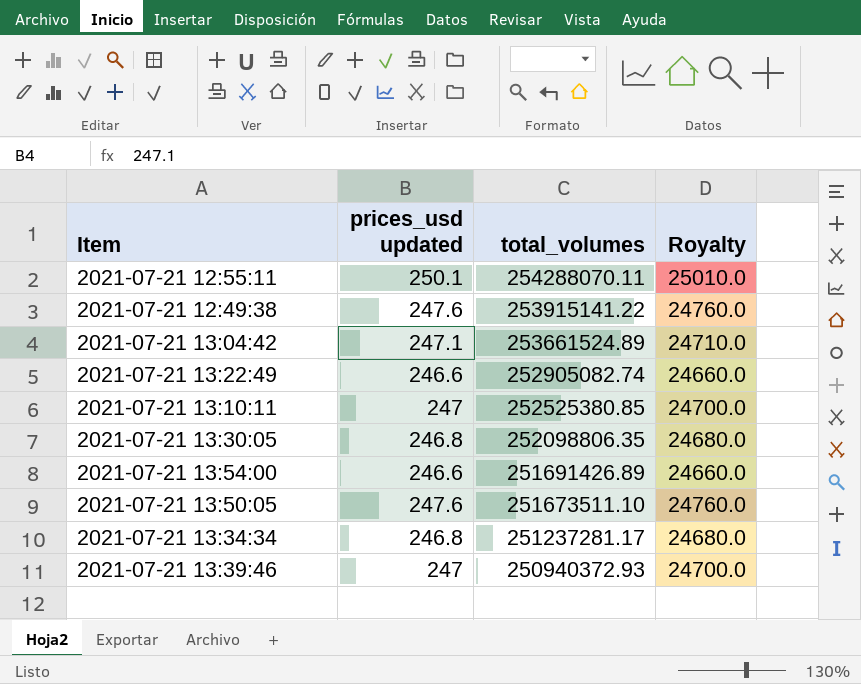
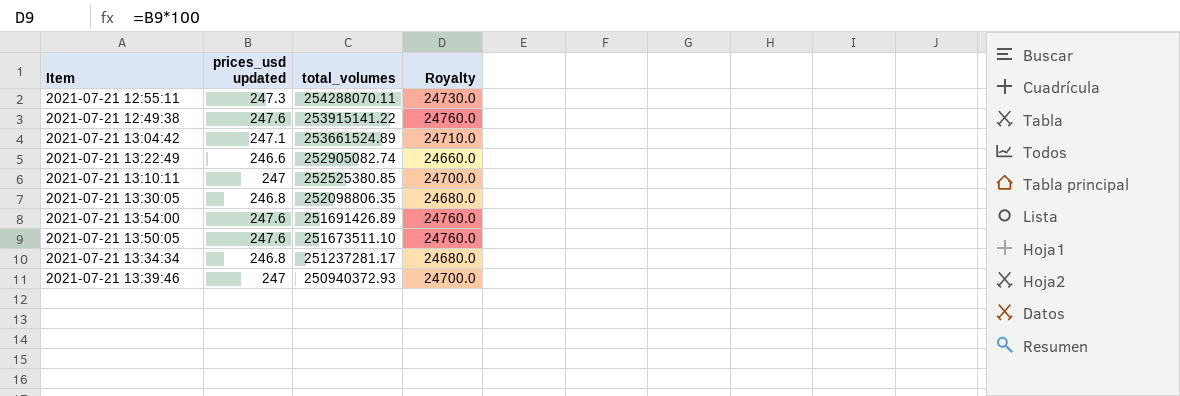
2021-07-21 12:55:11 | prices_usd updated: 250.1 -> 247.3
2021-07-21 12:55:11 | Royalty: 25010.0 -> 24730.0
2021-07-21 13:54:00 | prices_usd updated: 246.6 -> 247.6
2021-07-21 13:54:00 | Royalty: 24660.0 -> 24760.0

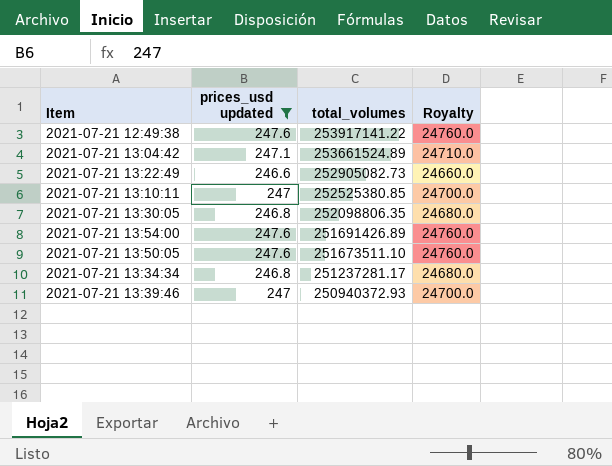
filter: none -> prices_usd updated != 247.3
2021-07-21 12:49:38 | total_volumes: 253915141.22 -> 253917141.22
2021-07-21 13:22:49 | total_volumes: 252905082.74 -> 252905082.73

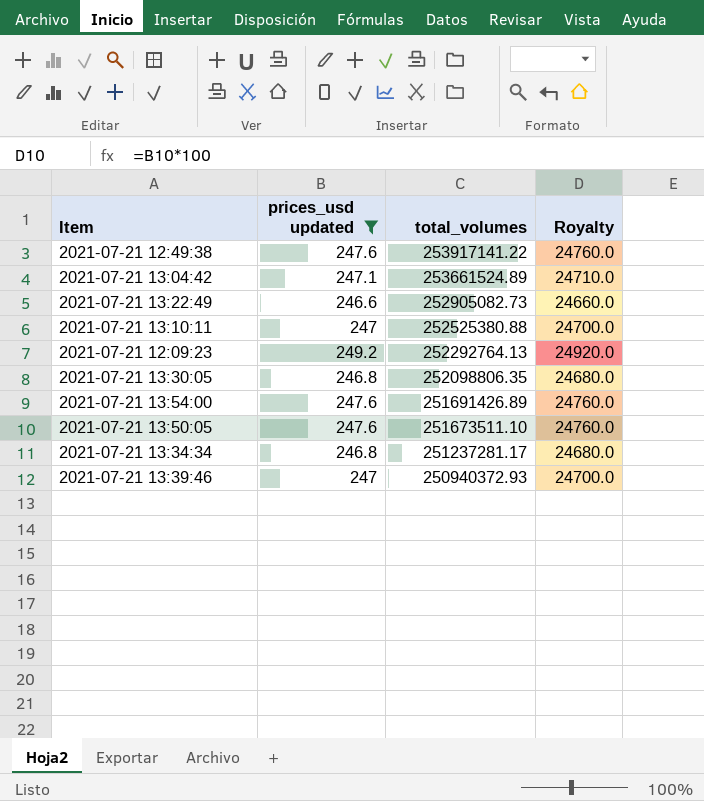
2021-07-21 13:10:11 | total_volumes: 252525380.85 -> 252525380.88
row 2021-07-21 12:09:23: none -> 249.2 | 252292764.13 | 24920.0

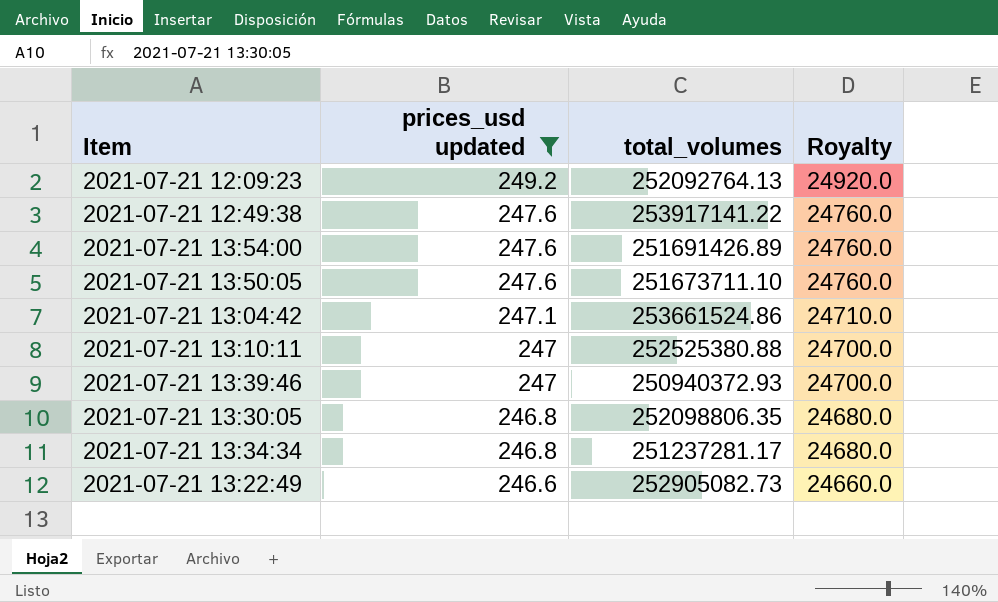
row order: total_volumes descending -> prices_usd updated descending
2021-07-21 12:09:23 | total_volumes: 252292764.13 -> 252092764.13
2021-07-21 13:50:05 | total_volumes: 251673511.10 -> 251673711.10
2021-07-21 13:04:42 | total_volumes: 253661524.89 -> 253661524.86

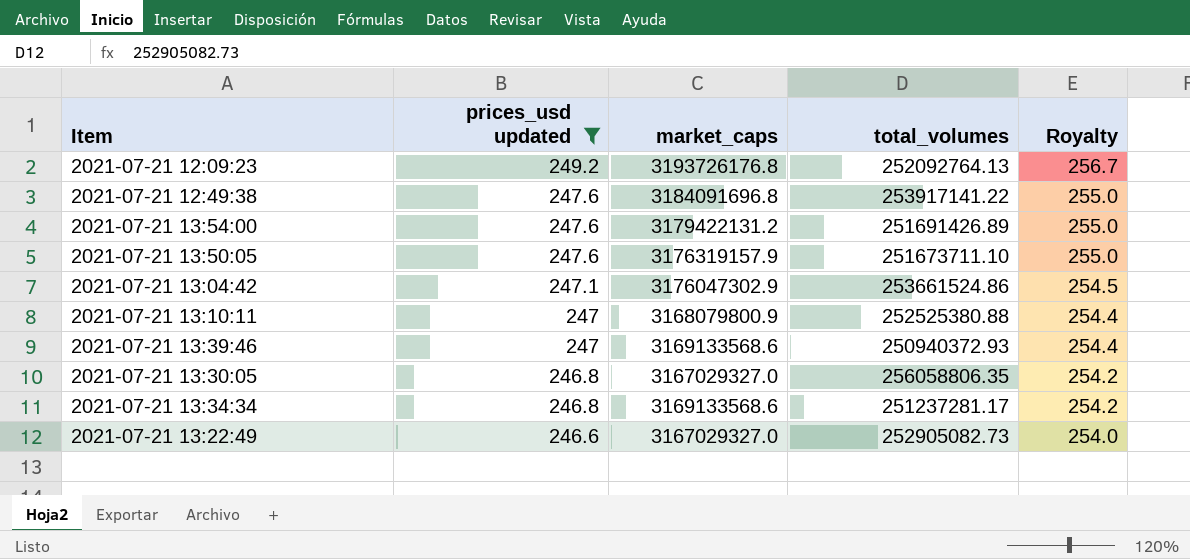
column market_caps | position: none -> 3
column Royalty | formula: [prices_usd updated] * 100 -> [prices_usd updated] * 1.03
2021-07-21 13:30:05 | total_volumes: 252098806.35 -> 256058806.35

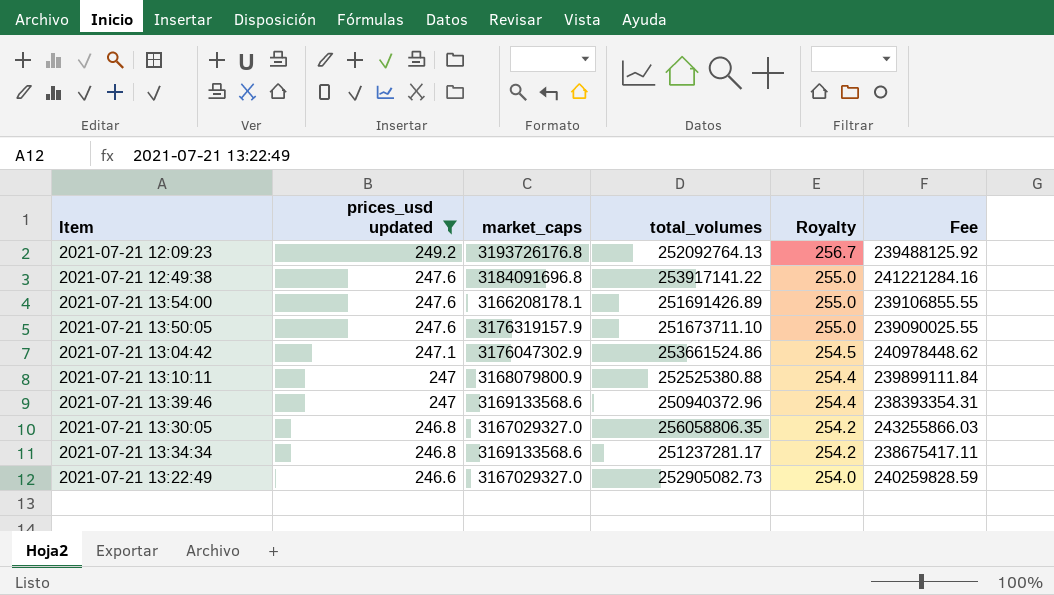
column Fee | formula: none -> [total_volumes] * 0.95
2021-07-21 13:54:00 | market_caps: 3179422131.2 -> 3166208178.1
2021-07-21 13:39:46 | total_volumes: 250940372.93 -> 250940372.96

